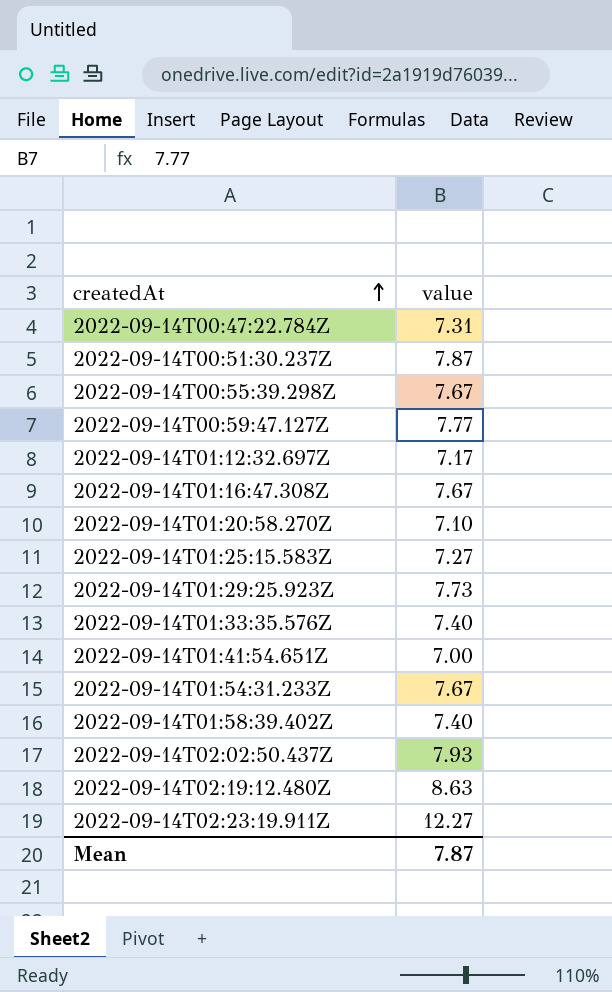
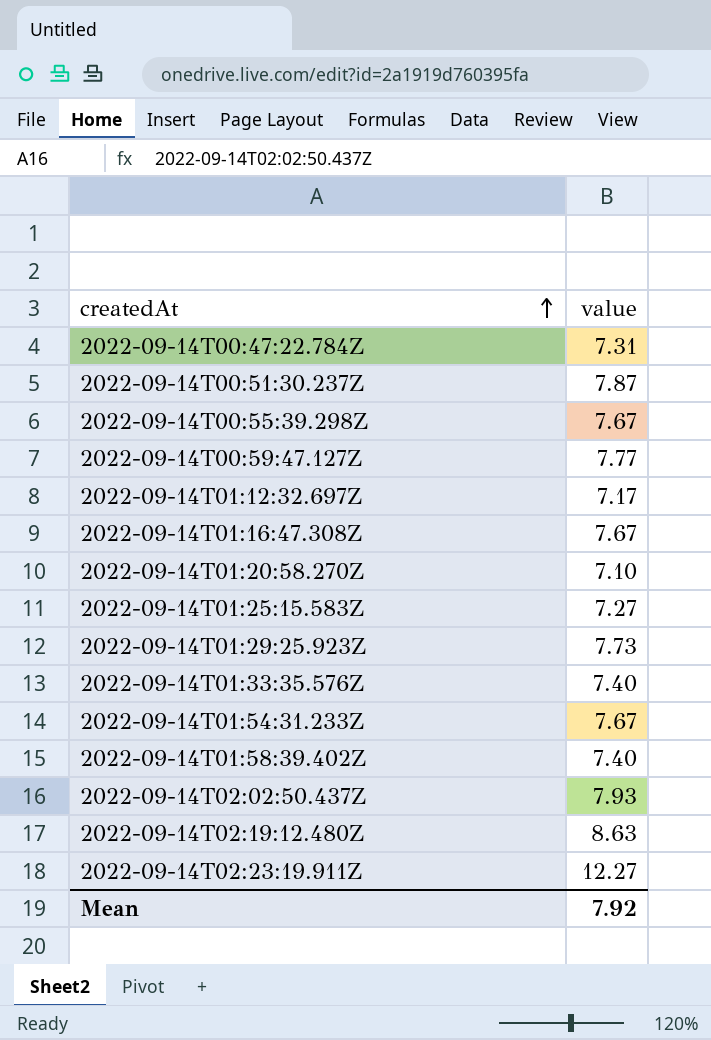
row 2022-09-14T01:41:54.651Z: 7.00 -> none
Mean | value: 7.87 -> 7.92

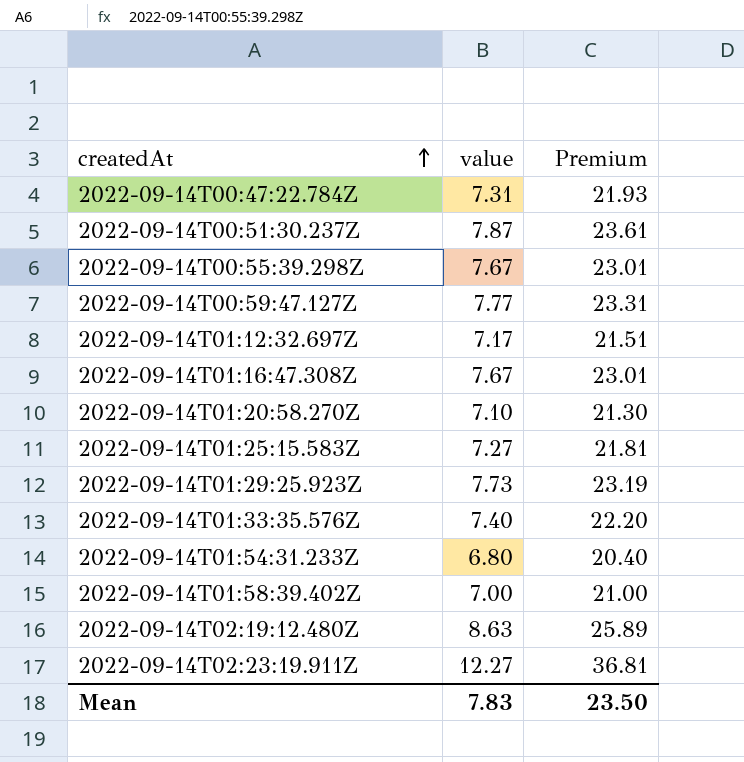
column Premium | formula: none -> [value] * 3
row 2022-09-14T02:02:50.437Z: 7.93 -> none
2022-09-14T01:54:31.233Z | value: 7.67 -> 6.80
2022-09-14T01:58:39.402Z | value: 7.40 -> 7.00
Mean | value: 7.92 -> 7.83

